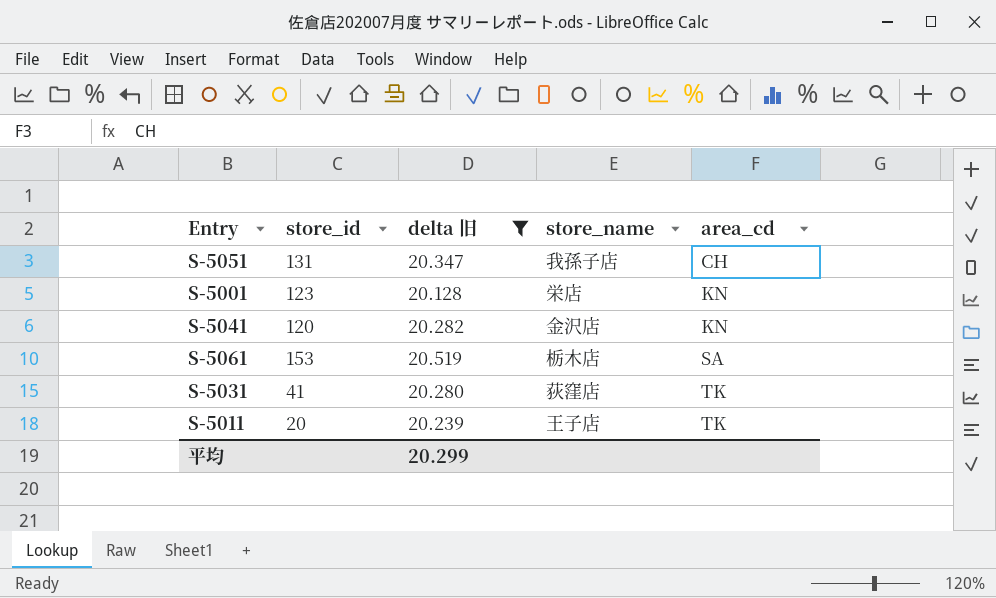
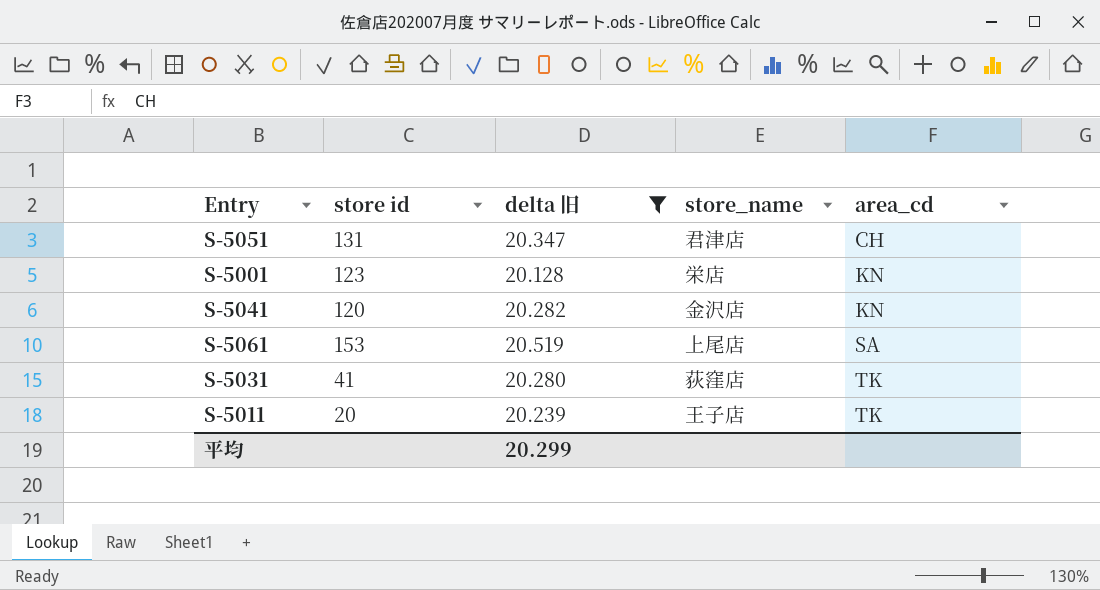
column name: store_id -> store id
S-5051 | store_name: 我孫子店 -> 君津店
S-5061 | store_name: 栃木店 -> 上尾店

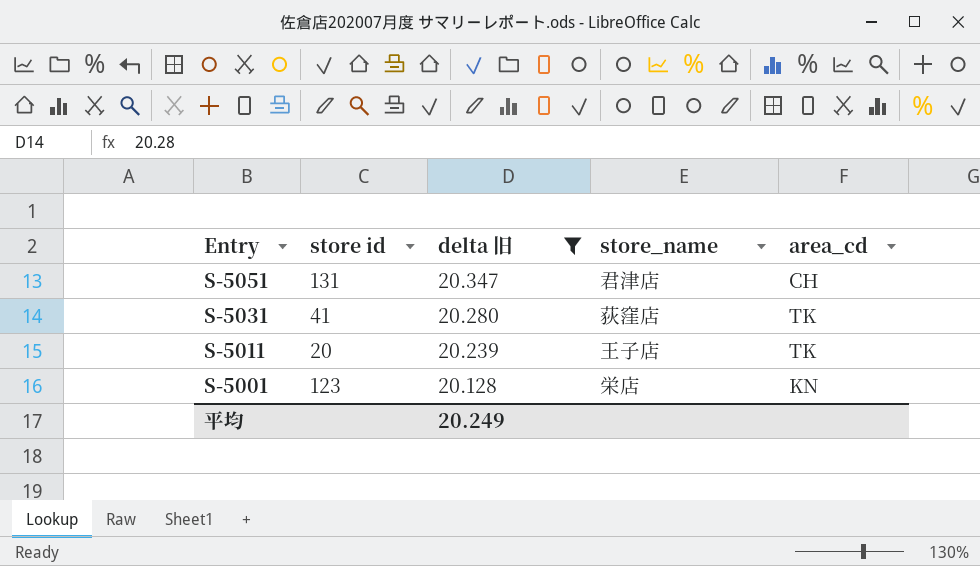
row order: area_cd ascending -> Entry descending
row S-5041: 120 | 20.282 | 金沢店 | KN -> none
row S-5061: 153 | 20.519 | 上尾店 | SA -> none
平均 | delta 旧: 20.299 -> 20.249

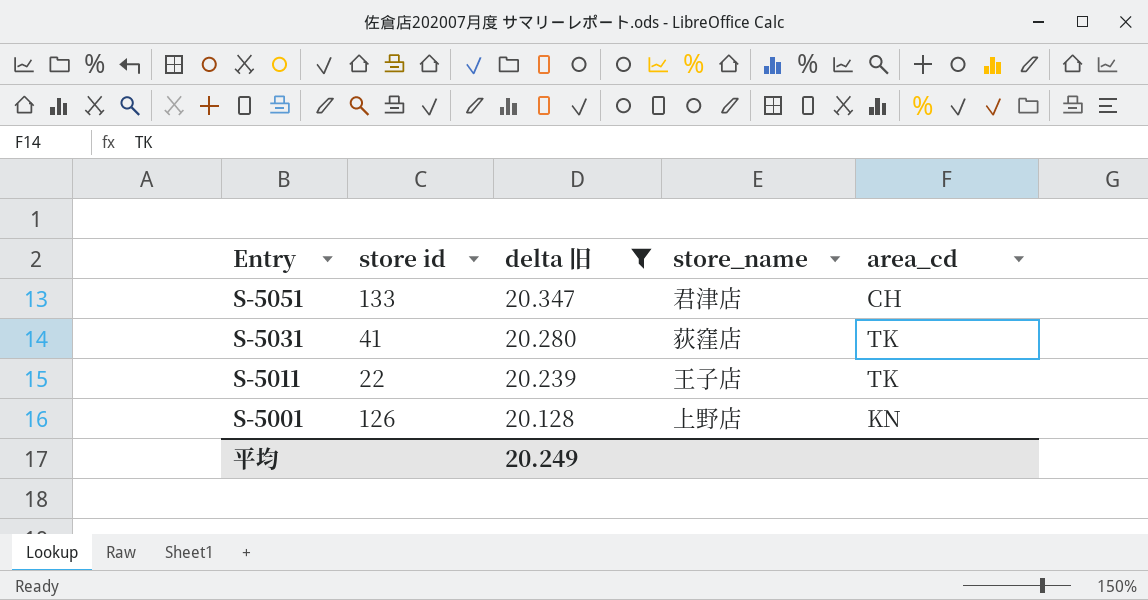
S-5051 | store id: 131 -> 133
S-5011 | store id: 20 -> 22
S-5001 | store id: 123 -> 126
S-5001 | store_name: 栄店 -> 上野店

